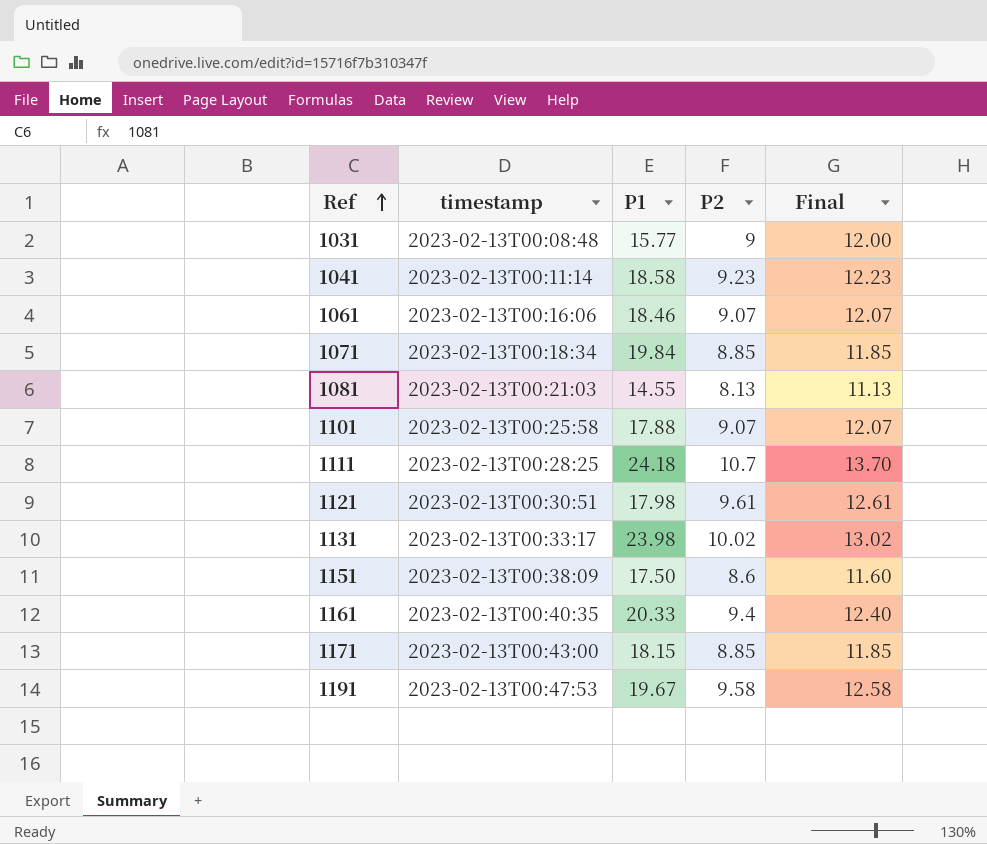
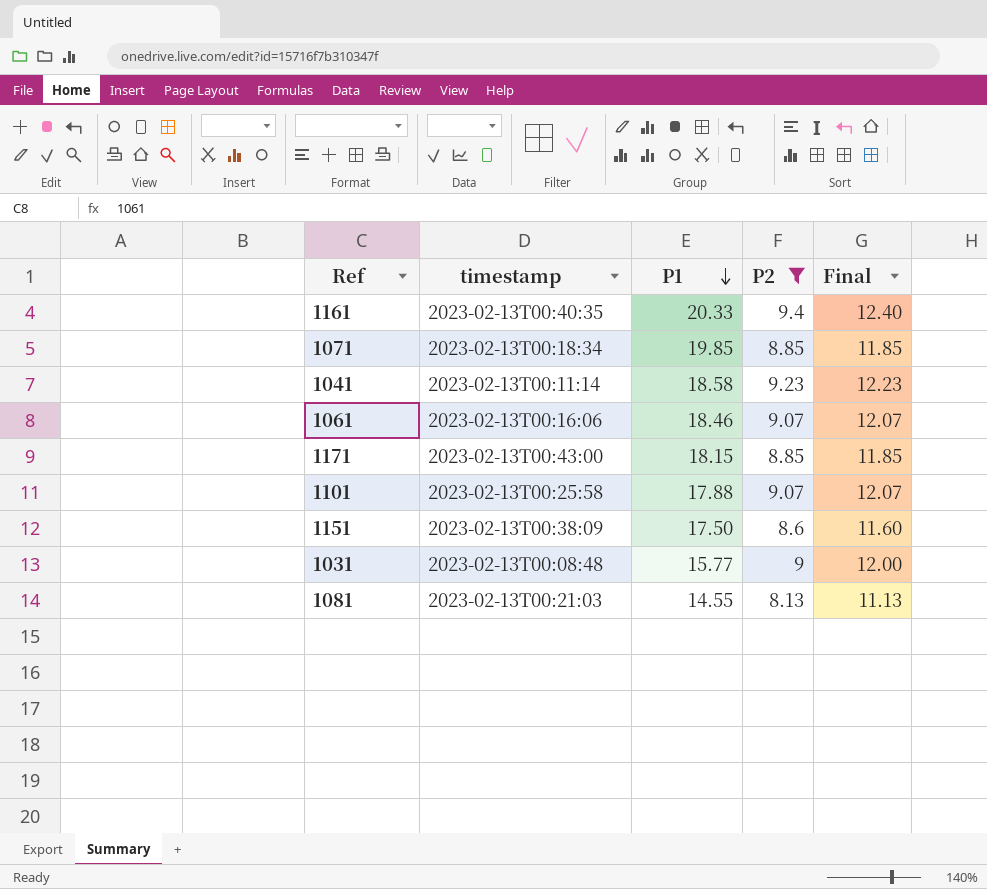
filter: none -> P2 <= 9.4
row order: Ref ascending -> P1 descending
1071 | P1: 19.84 -> 19.85

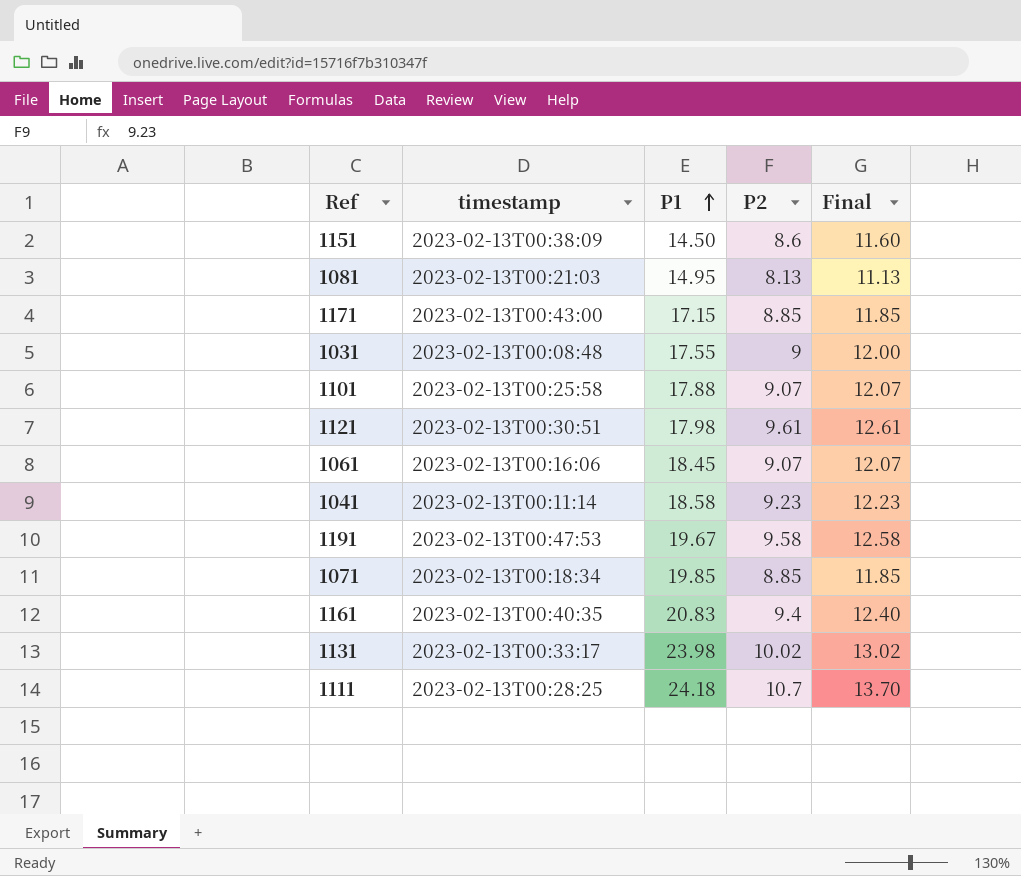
filter: P2 <= 9.4 -> none
row order: P1 descending -> P1 ascending
1151 | P1: 17.50 -> 14.50
1081 | P1: 14.55 -> 14.95
1171 | P1: 18.15 -> 17.15
1031 | P1: 15.77 -> 17.55
1061 | P1: 18.46 -> 18.45
1161 | P1: 20.33 -> 20.83

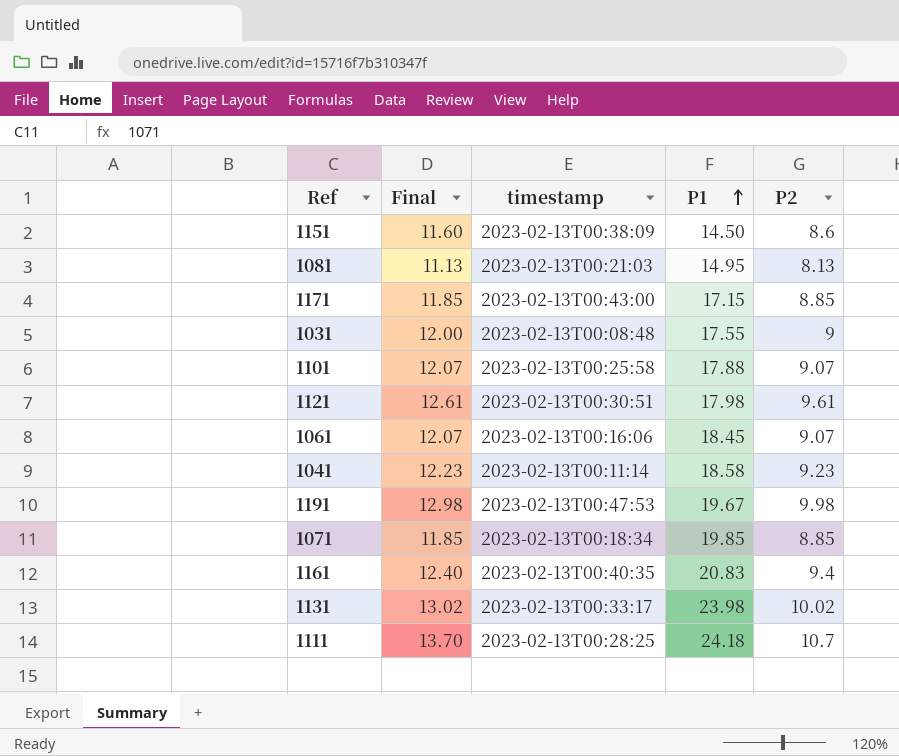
column Final | position: 5 -> 2
1191 | Final: 12.58 -> 12.98
1191 | P2: 9.58 -> 9.98

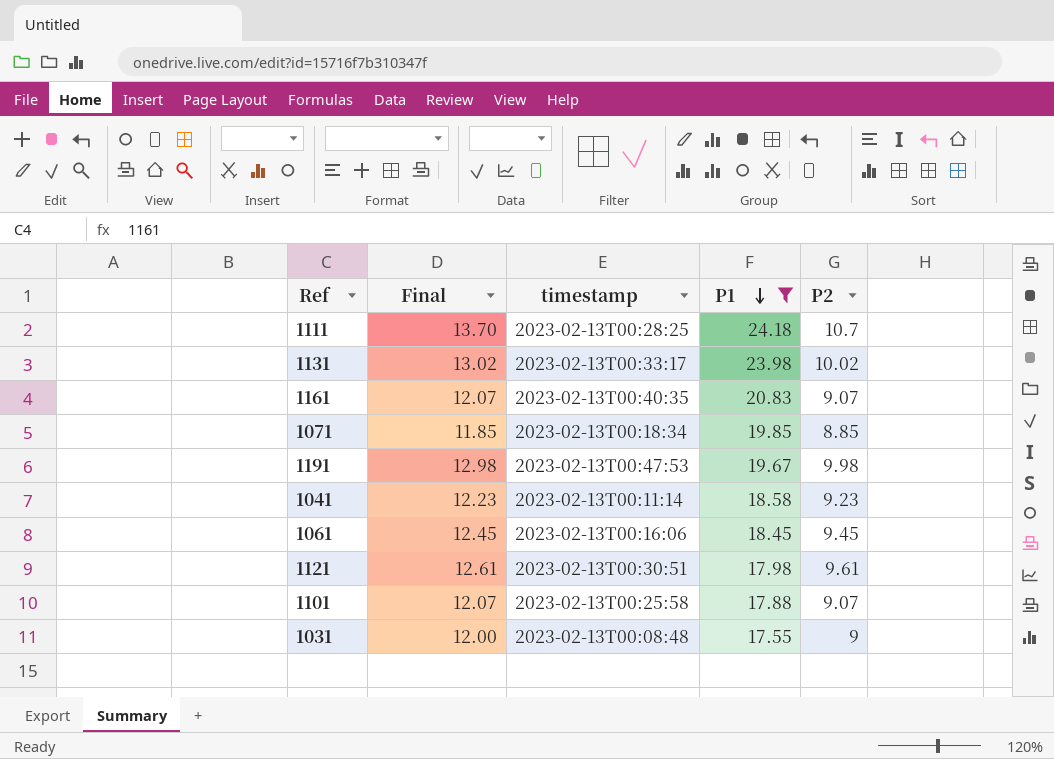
filter: none -> P1 >= 17.55
row order: P1 ascending -> P1 descending
1161 | Final: 12.40 -> 12.07
1161 | P2: 9.4 -> 9.07
1061 | Final: 12.07 -> 12.45
1061 | P2: 9.07 -> 9.45

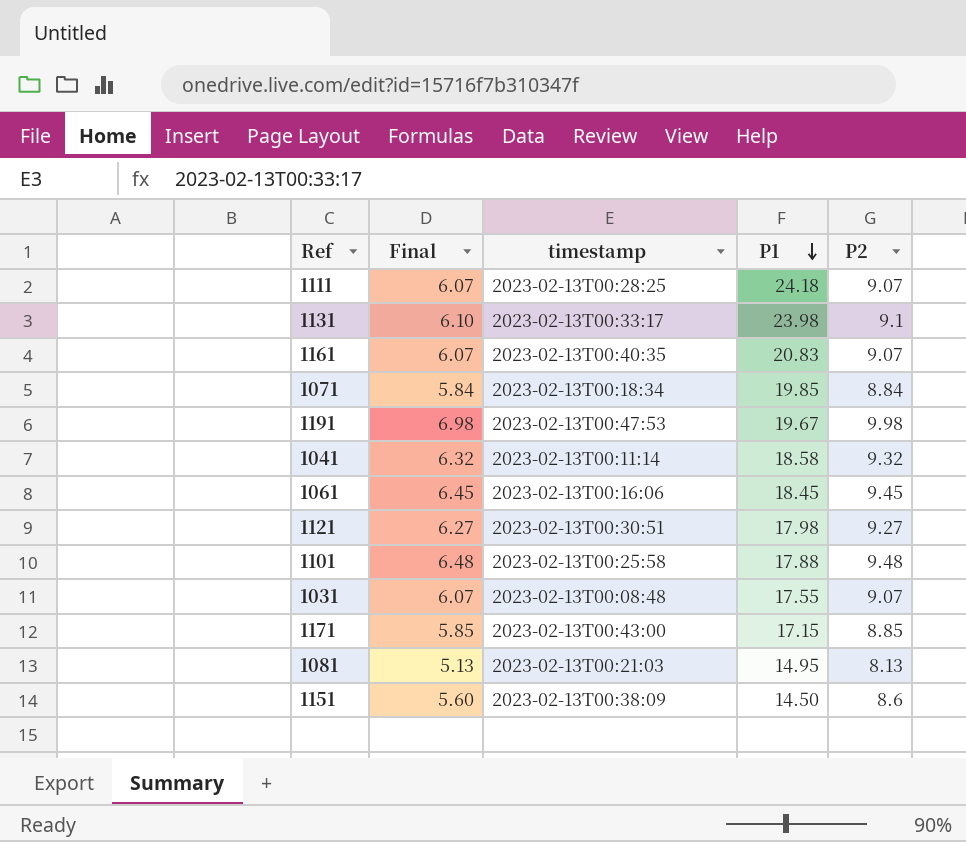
filter: P1 >= 17.55 -> none
column Final | formula: [P2] + 3 -> [P2] - 3
1111 | P2: 10.7 -> 9.07
1131 | P2: 10.02 -> 9.1
1071 | P2: 8.85 -> 8.84
1041 | P2: 9.23 -> 9.32
1121 | P2: 9.61 -> 9.27
1101 | P2: 9.07 -> 9.48
1031 | P2: 9 -> 9.07

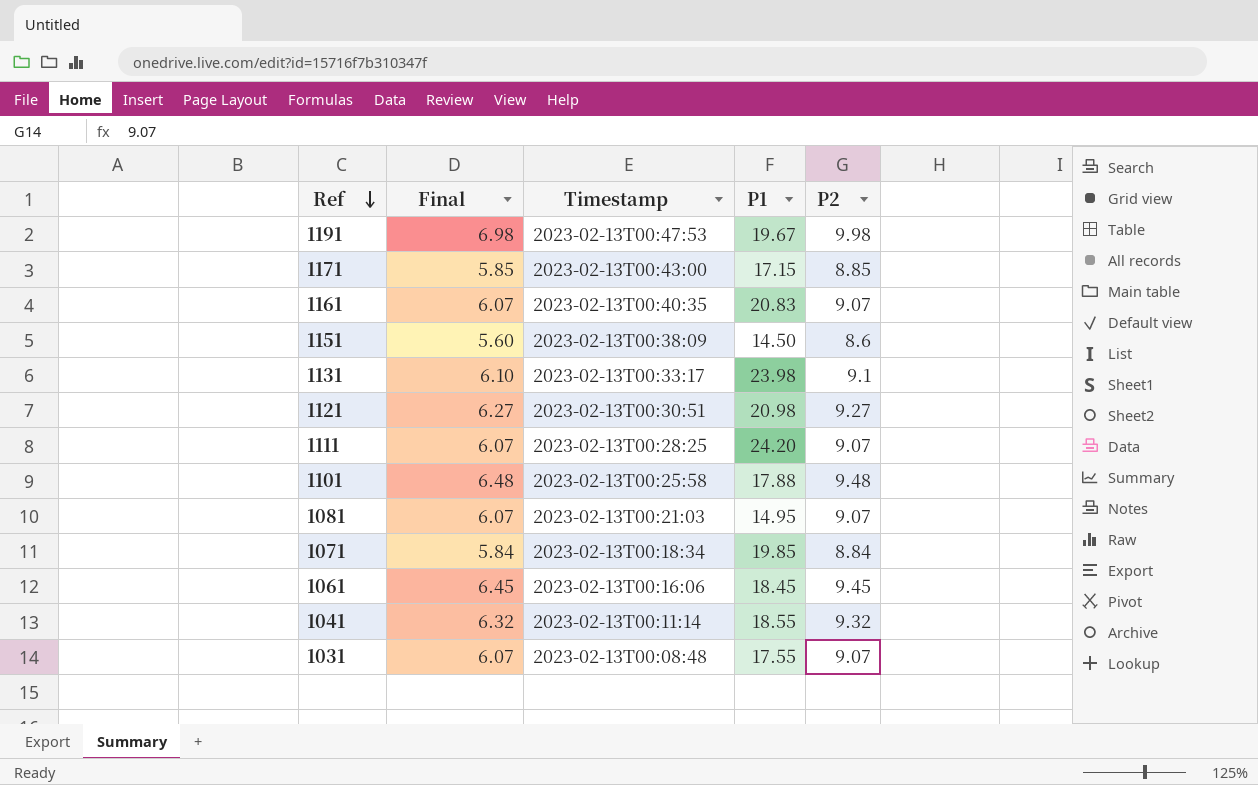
row order: P1 descending -> Ref descending
column name: timestamp -> Timestamp
1121 | P1: 17.98 -> 20.98
1111 | P1: 24.18 -> 24.20
1081 | Final: 5.13 -> 6.07
1081 | P2: 8.13 -> 9.07
1041 | P1: 18.58 -> 18.55

